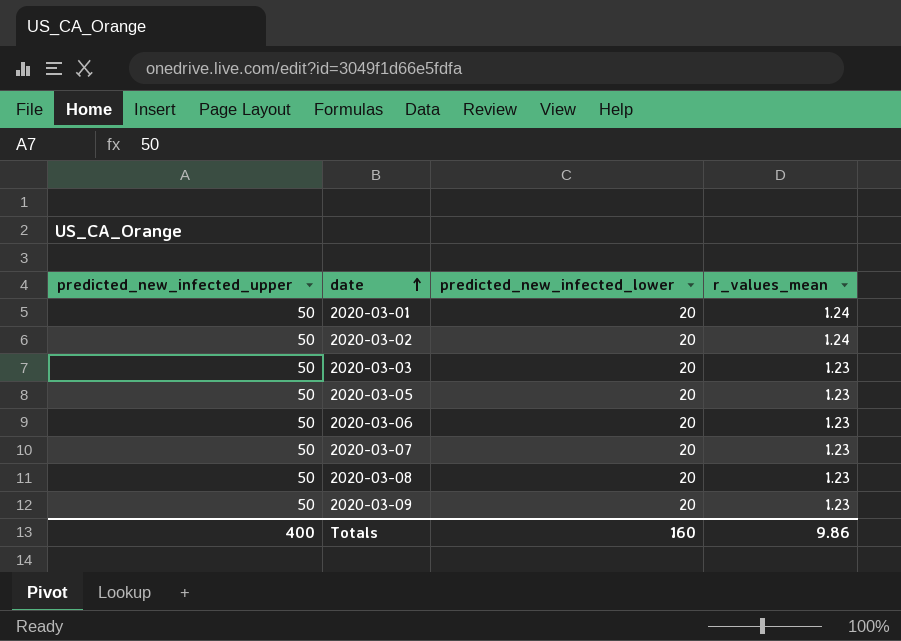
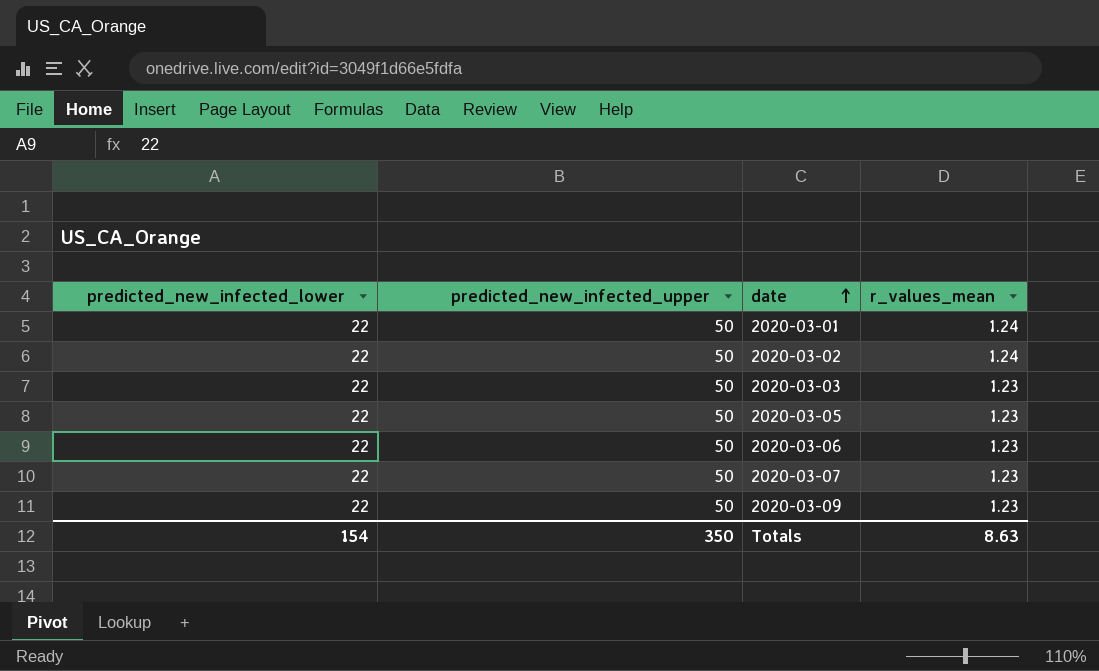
column predicted_new_infected_lower | position: 3 -> 1
row 2020-03-08: 50 | 20 | 1.23 -> none
2020-03-01 | predicted_new_infected_lower: 20 -> 22
2020-03-02 | predicted_new_infected_lower: 20 -> 22
2020-03-03 | predicted_new_infected_lower: 20 -> 22
2020-03-05 | predicted_new_infected_lower: 20 -> 22
2020-03-06 | predicted_new_infected_lower: 20 -> 22
2020-03-07 | predicted_new_infected_lower: 20 -> 22
2020-03-09 | predicted_new_infected_lower: 20 -> 22
Totals | predicted_new_infected_lower: 160 -> 154
Totals | predicted_new_infected_upper: 400 -> 350
Totals | r_values_mean: 9.86 -> 8.63

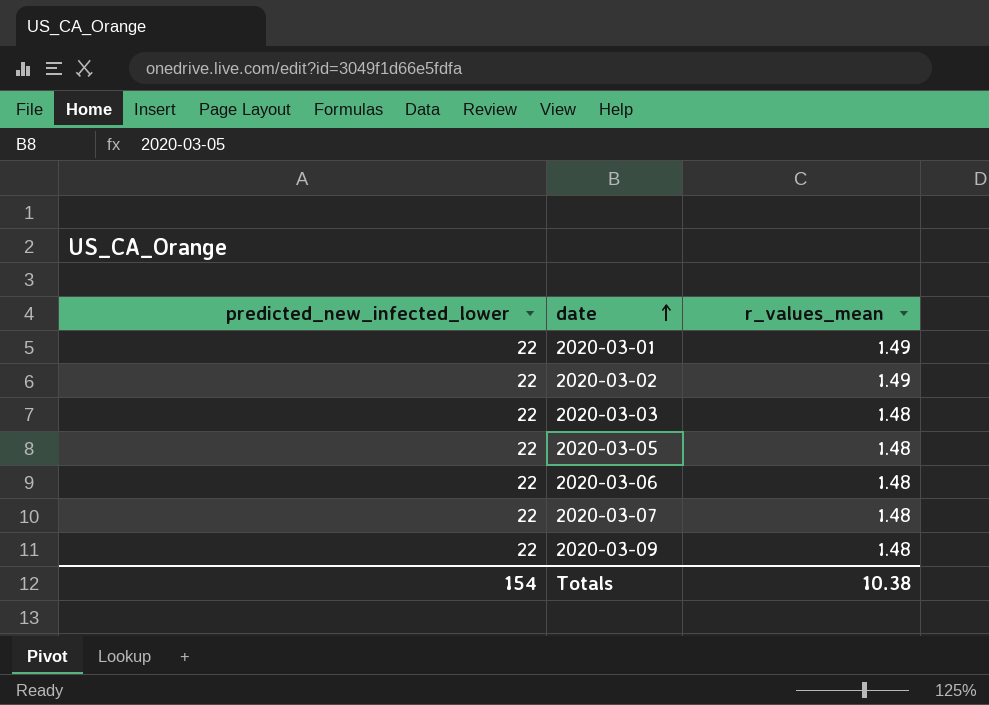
column predicted_new_infected_upper | position: 2 -> none
2020-03-01 | r_values_mean: 1.24 -> 1.49
2020-03-02 | r_values_mean: 1.24 -> 1.49
2020-03-03 | r_values_mean: 1.23 -> 1.48
2020-03-05 | r_values_mean: 1.23 -> 1.48
2020-03-06 | r_values_mean: 1.23 -> 1.48
2020-03-07 | r_values_mean: 1.23 -> 1.48
2020-03-09 | r_values_mean: 1.23 -> 1.48
Totals | r_values_mean: 8.63 -> 10.38

